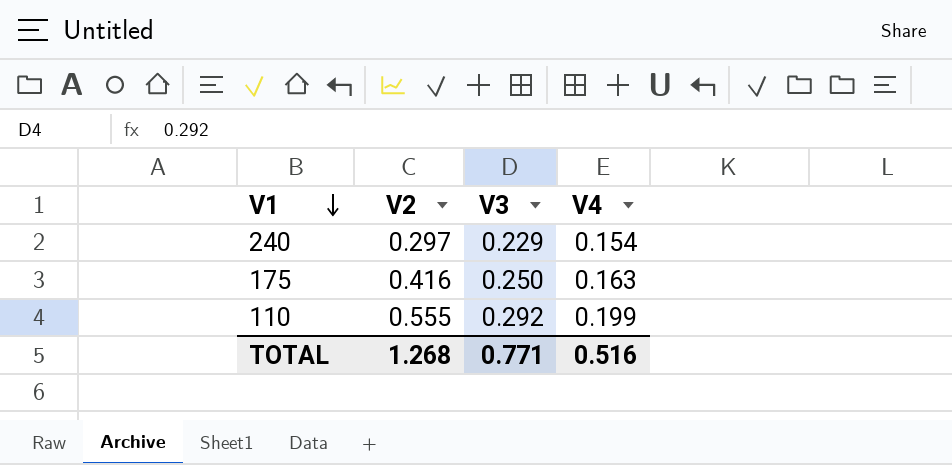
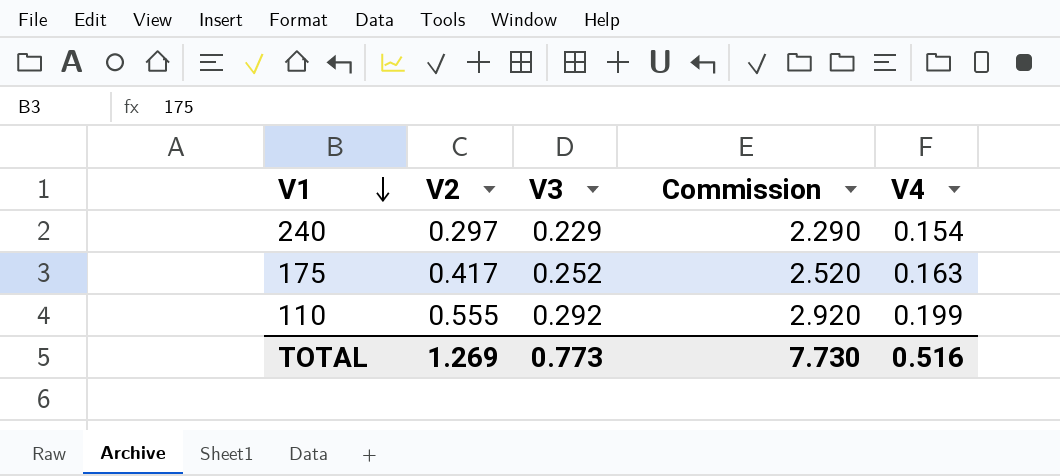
column Commission | formula: none -> [V3] * 10
175 | V2: 0.416 -> 0.417
175 | V3: 0.250 -> 0.252
TOTAL | V2: 1.268 -> 1.269
TOTAL | V3: 0.771 -> 0.773

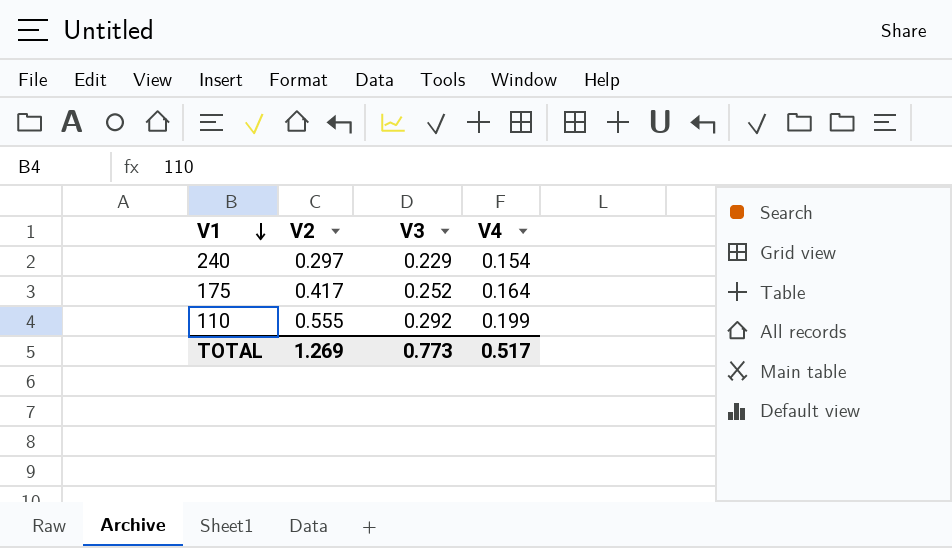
column Commission | formula: [V3] * 10 -> none
175 | V4: 0.163 -> 0.164
TOTAL | V4: 0.516 -> 0.517

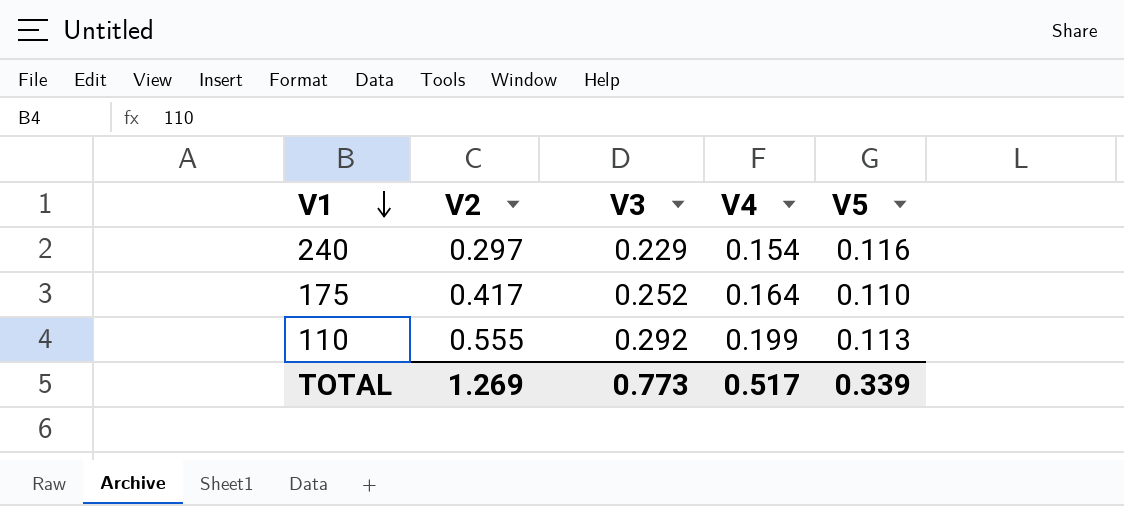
column V5 | position: none -> 5

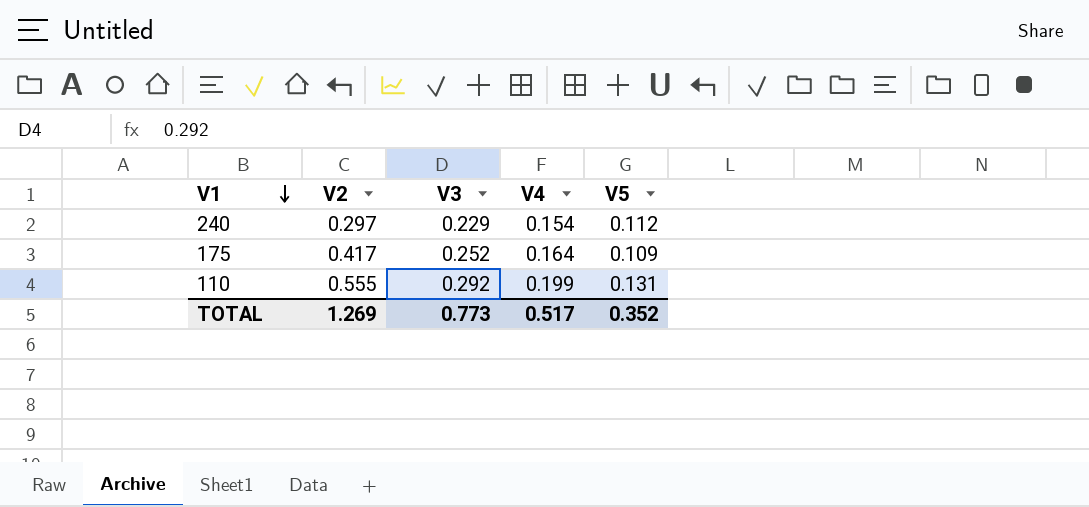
240 | V5: 0.116 -> 0.112
175 | V5: 0.110 -> 0.109
110 | V5: 0.113 -> 0.131
TOTAL | V5: 0.339 -> 0.352

